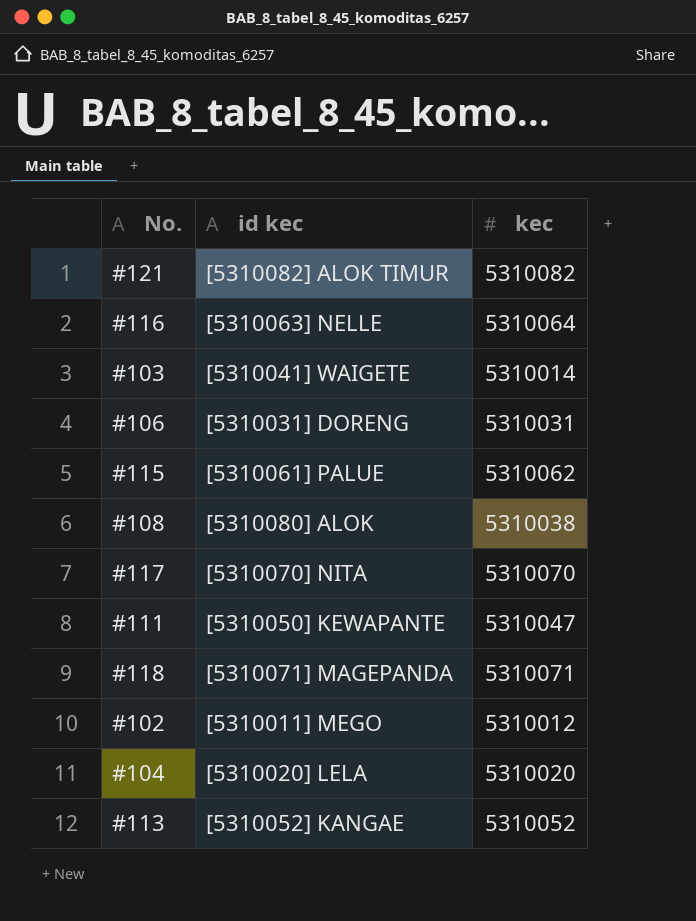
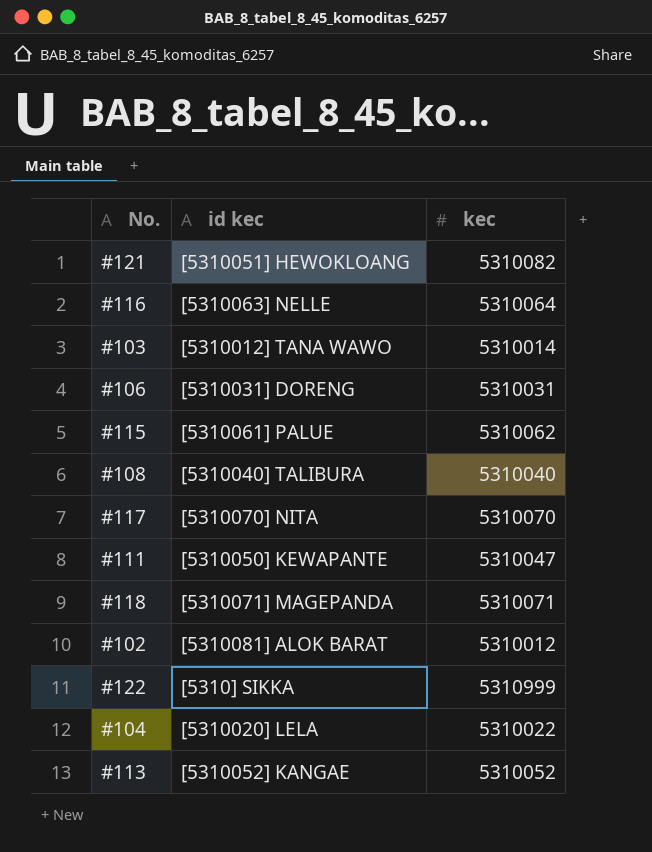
#121 | id kec: [5310082] ALOK TIMUR -> [5310051] HEWOKLOANG
#103 | id kec: [5310041] WAIGETE -> [5310012] TANA WAWO
#108 | id kec: [5310080] ALOK -> [5310040] TALIBURA
#108 | kec: 5310038 -> 5310040
#102 | id kec: [5310011] MEGO -> [5310081] ALOK BARAT
row #122: none -> [5310] SIKKA | 5310999
#104 | kec: 5310020 -> 5310022

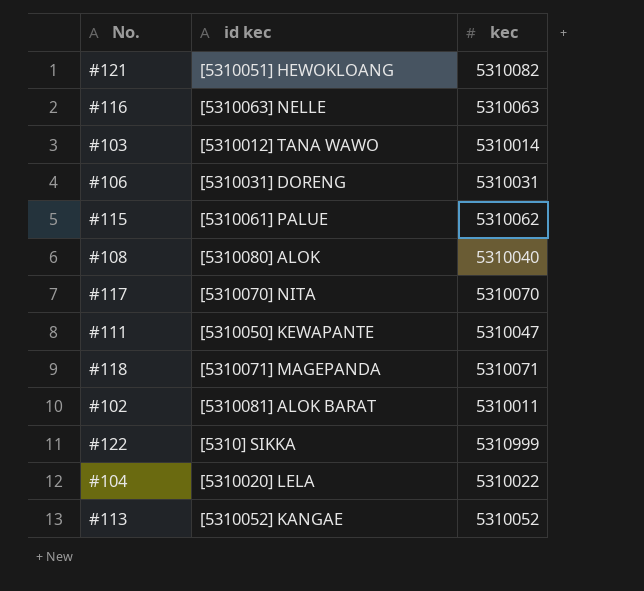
#116 | kec: 5310064 -> 5310063
#108 | id kec: [5310040] TALIBURA -> [5310080] ALOK
#102 | kec: 5310012 -> 5310011

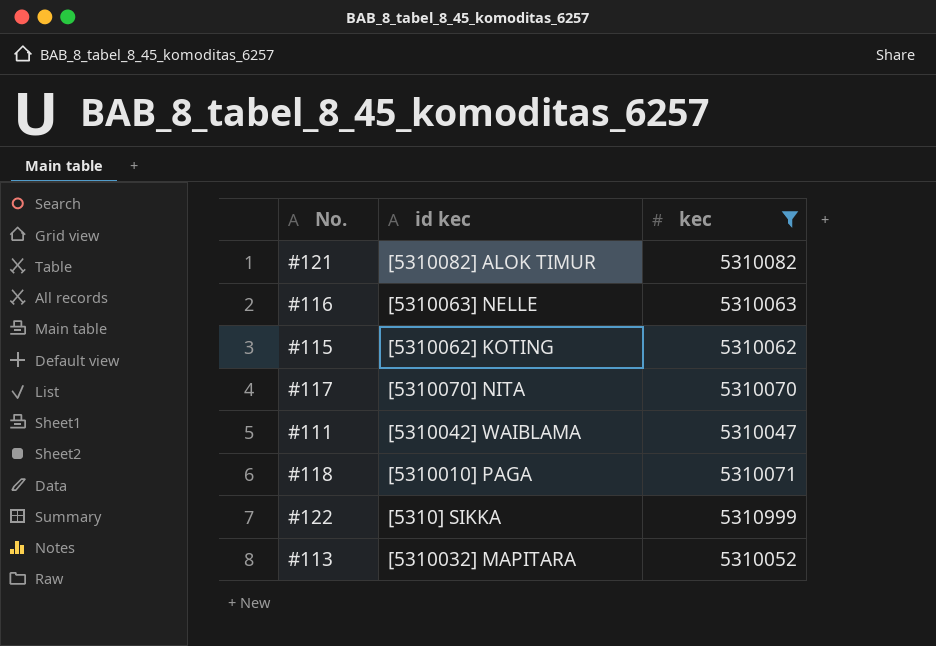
filter: none -> kec >= 5310047
#121 | id kec: [5310051] HEWOKLOANG -> [5310082] ALOK TIMUR
#115 | id kec: [5310061] PALUE -> [5310062] KOTING
#111 | id kec: [5310050] KEWAPANTE -> [5310042] WAIBLAMA
#118 | id kec: [5310071] MAGEPANDA -> [5310010] PAGA
#113 | id kec: [5310052] KANGAE -> [5310032] MAPITARA

